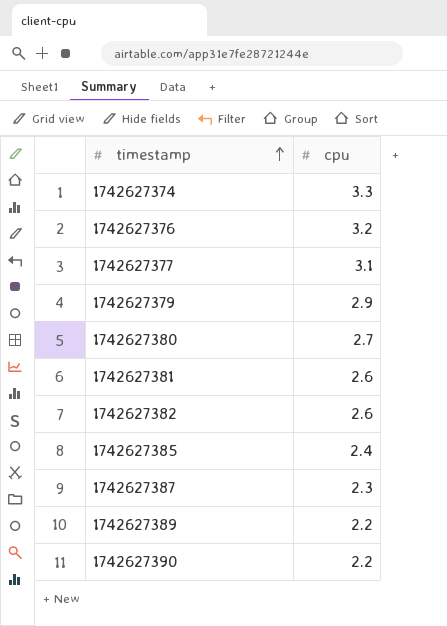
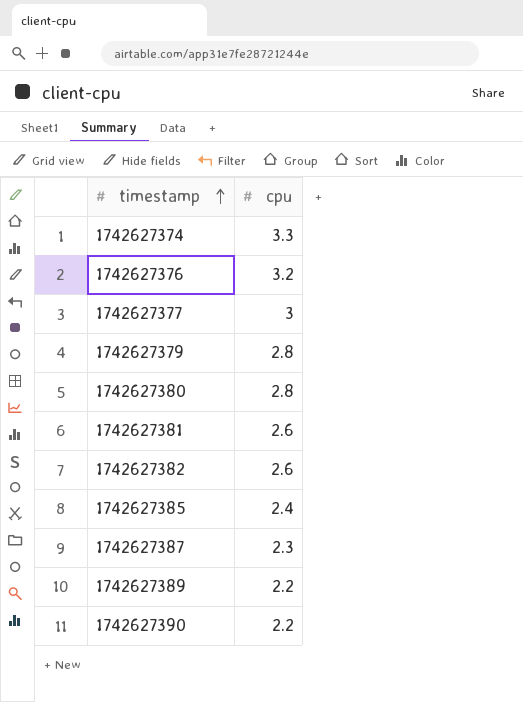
1742627377 | cpu: 3.1 -> 3
1742627379 | cpu: 2.9 -> 2.8
1742627380 | cpu: 2.7 -> 2.8

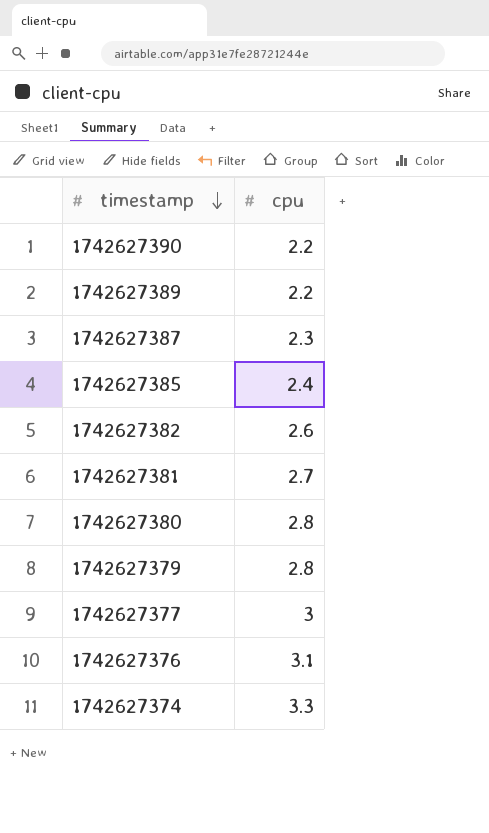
row order: timestamp ascending -> timestamp descending
1742627381 | cpu: 2.6 -> 2.7
1742627376 | cpu: 3.2 -> 3.1

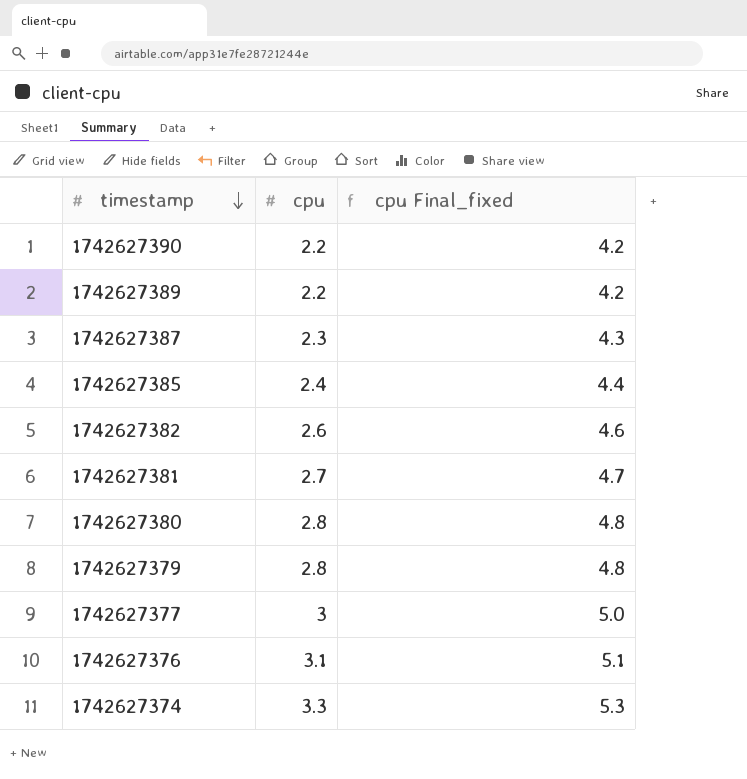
column cpu Final_fixed | formula: none -> [cpu] + 2

